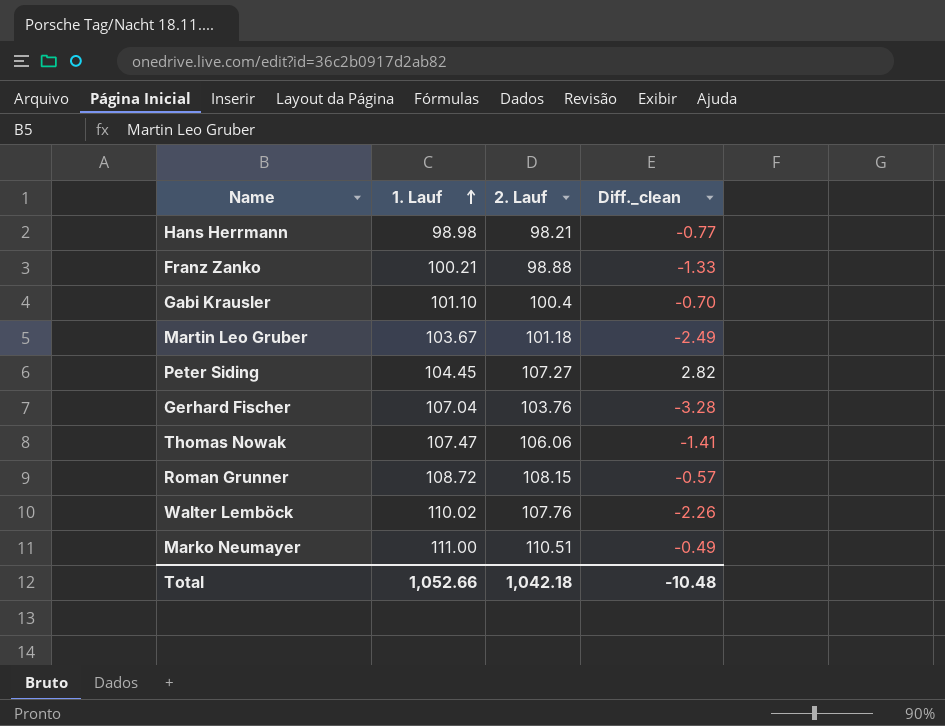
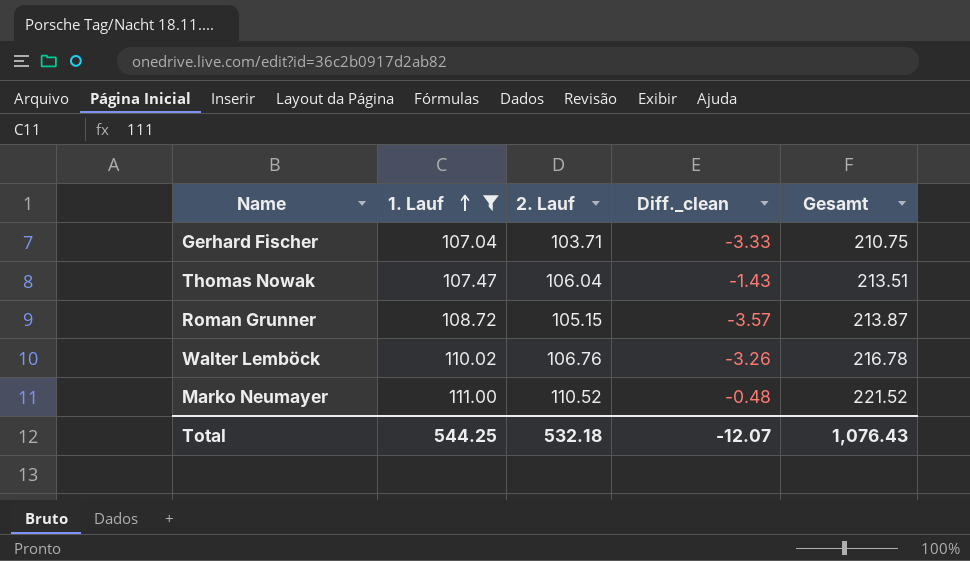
filter: none -> 1. Lauf >= 107.04
column Gesamt | formula: none -> [1. Lauf] + [2. Lauf]
Gerhard Fischer | 2. Lauf: 103.76 -> 103.71
Gerhard Fischer | Diff._clean: -3.28 -> -3.33
Thomas Nowak | 2. Lauf: 106.06 -> 106.04
Thomas Nowak | Diff._clean: -1.41 -> -1.43
Roman Grunner | 2. Lauf: 108.15 -> 105.15
Roman Grunner | Diff._clean: -0.57 -> -3.57
Walter Lemböck | 2. Lauf: 107.76 -> 106.76
Walter Lemböck | Diff._clean: -2.26 -> -3.26
Marko Neumayer | 2. Lauf: 110.51 -> 110.52
Marko Neumayer | Diff._clean: -0.49 -> -0.48
Total | 1. Lauf: 1,052.66 -> 544.25
Total | 2. Lauf: 1,042.18 -> 532.18
Total | Diff._clean: -10.48 -> -12.07

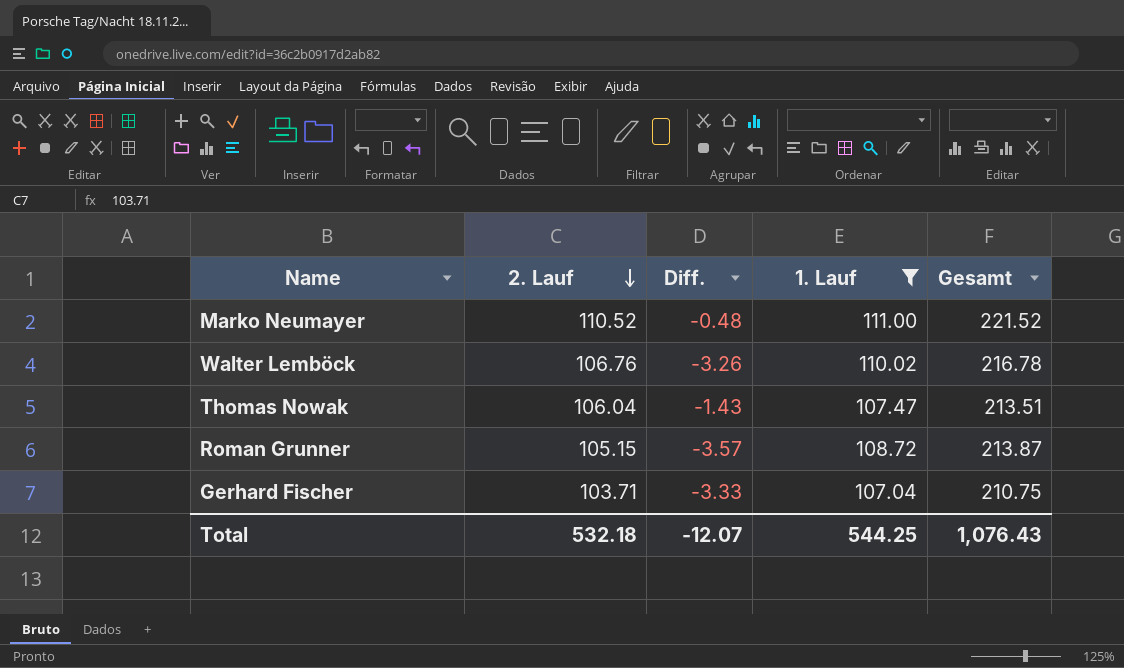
row order: 1. Lauf ascending -> 2. Lauf descending
column name: Diff._clean -> Diff.
column 1. Lauf | position: 2 -> 4

